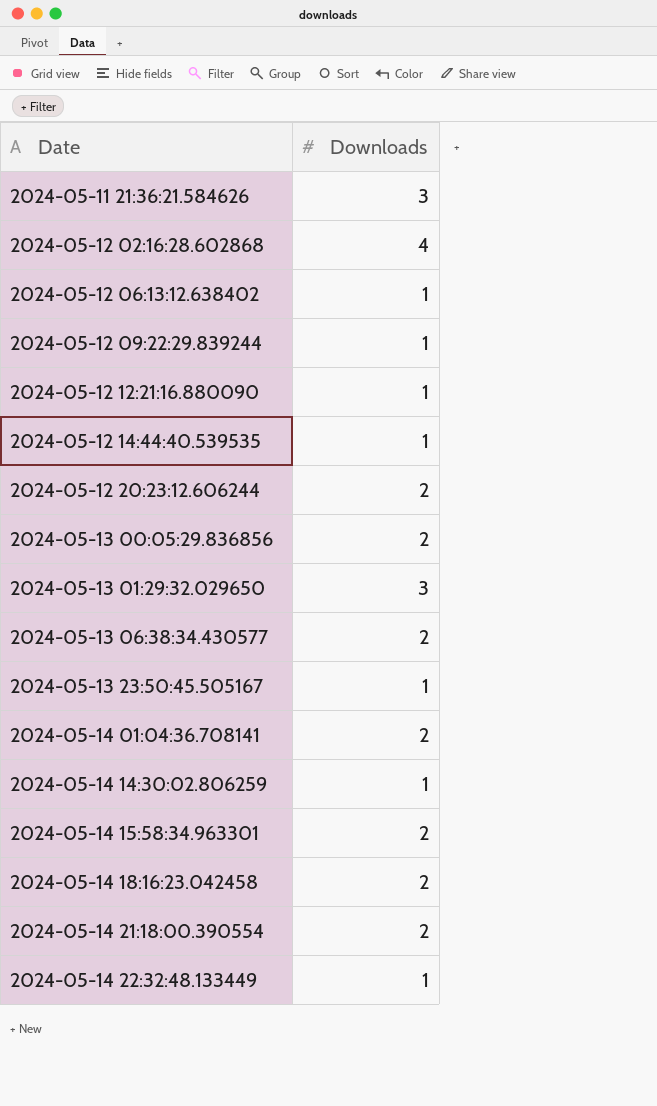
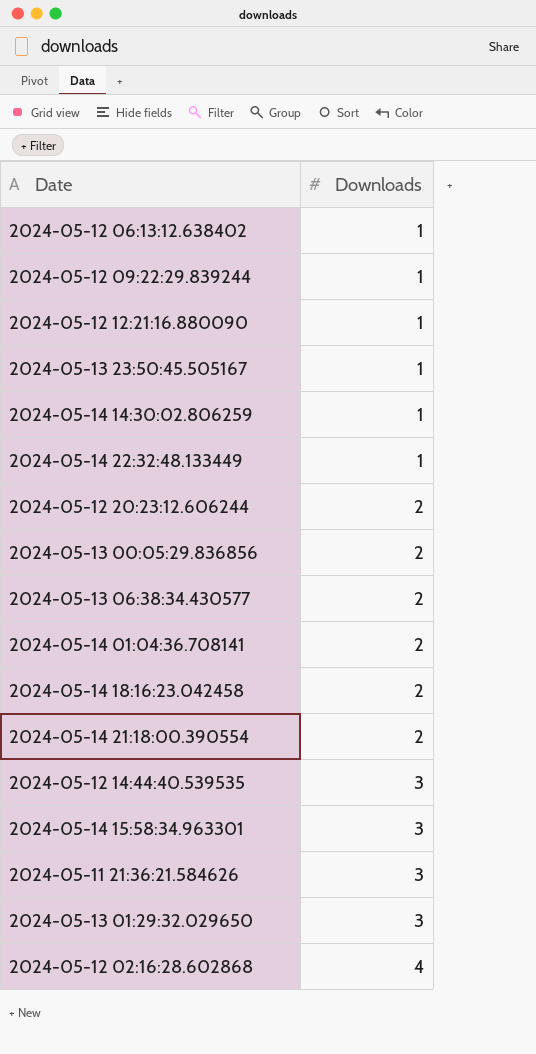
row order: Date ascending -> Downloads ascending
2024-05-12 14:44:40.539535 | Downloads: 1 -> 3
2024-05-14 15:58:34.963301 | Downloads: 2 -> 3

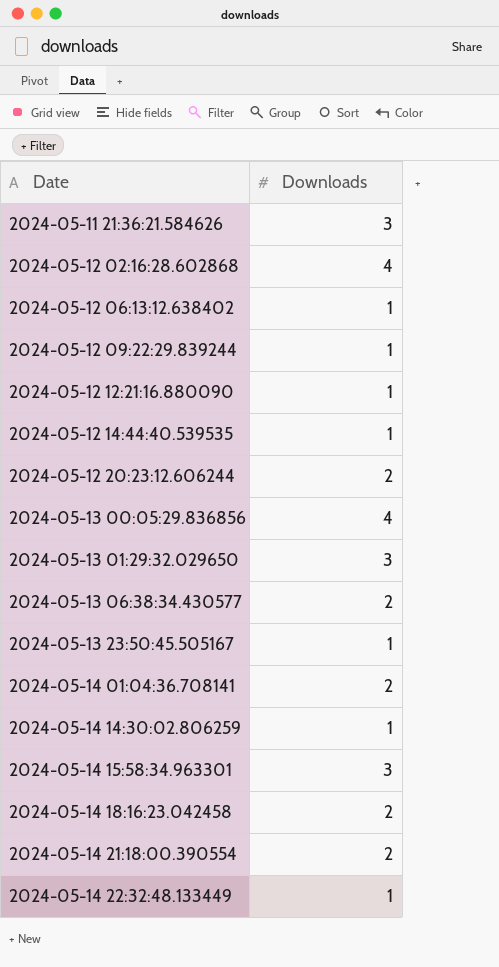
row order: Downloads ascending -> Date ascending
2024-05-12 14:44:40.539535 | Downloads: 3 -> 1
2024-05-13 00:05:29.836856 | Downloads: 2 -> 4

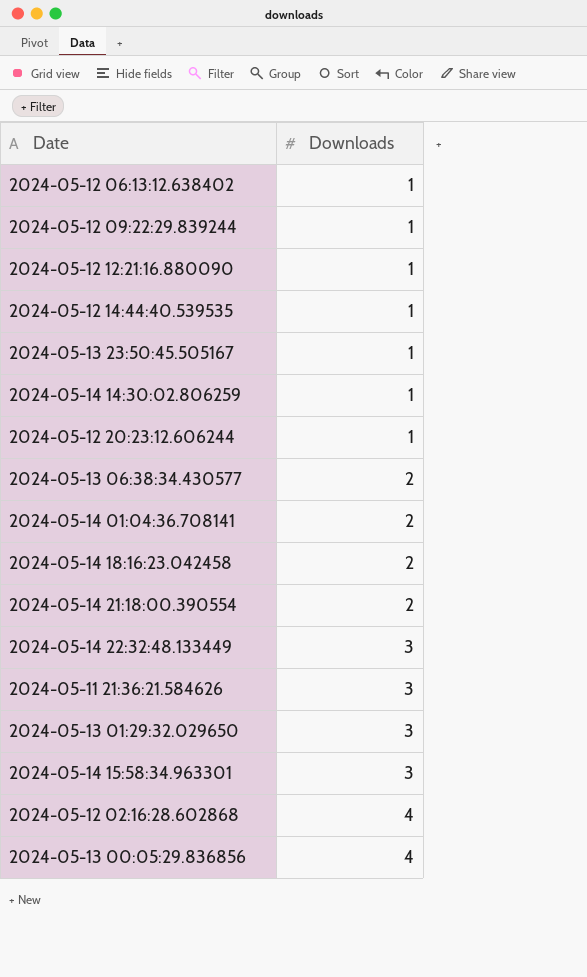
row order: Date ascending -> Downloads ascending
2024-05-12 20:23:12.606244 | Downloads: 2 -> 1
2024-05-14 22:32:48.133449 | Downloads: 1 -> 3

